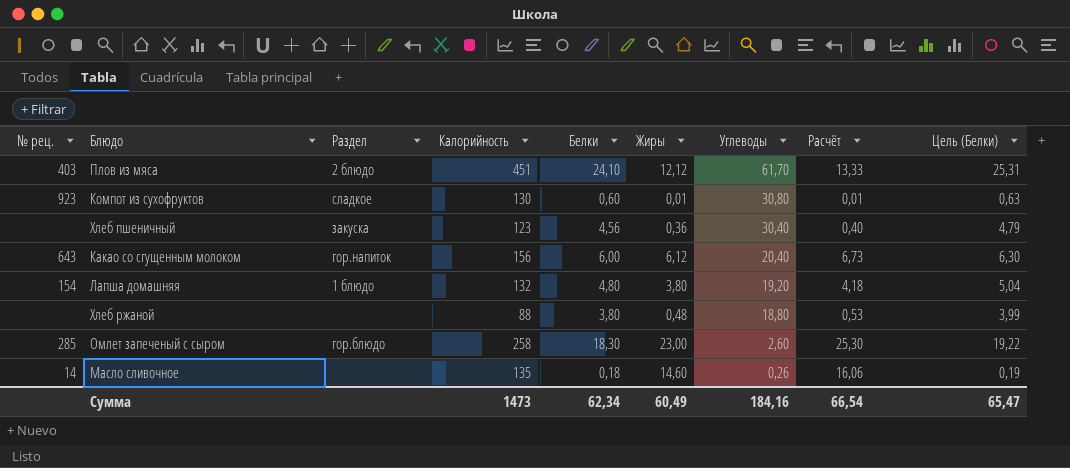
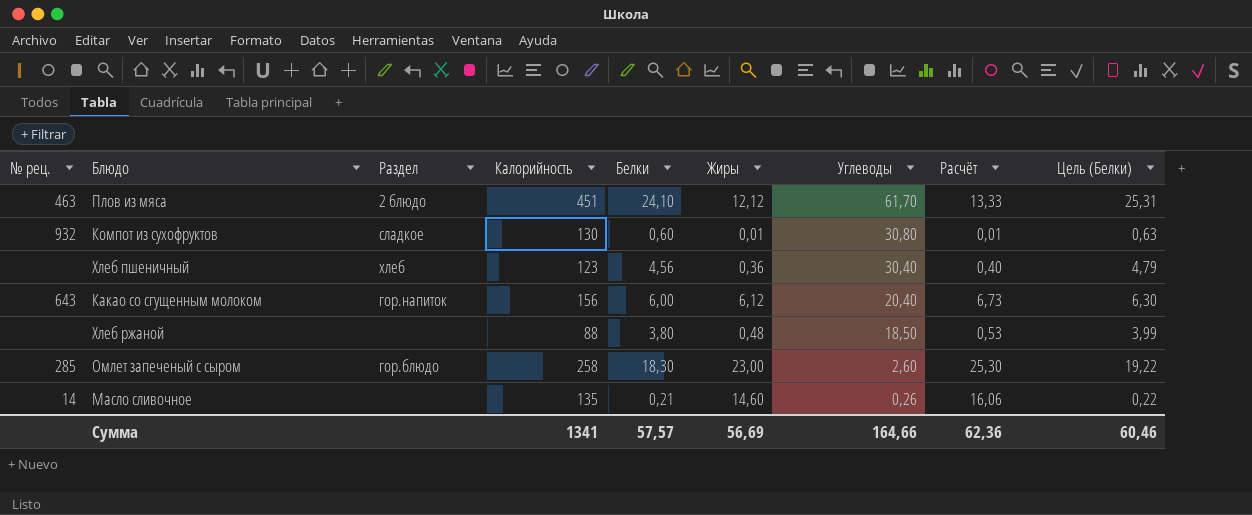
row Лапша домашняя: 154 | 1 блюдо | 132 | 4,80 | 3,80 | 19,20 | 4,18 | 5,04 -> none
Плов из мяса | № рец.: 403 -> 463
Компот из сухофруктов | № рец.: 923 -> 932
Хлеб пшеничный | Раздел: закуска -> хлеб
Хлеб ржаной | Углеводы: 18,80 -> 18,50
Масло сливочное | Белки: 0,18 -> 0,21
Масло сливочное | Цель (Белки): 0,19 -> 0,22
Сумма | Калорийность: 1473 -> 1341
Сумма | Белки: 62,34 -> 57,57
Сумма | Жиры: 60,49 -> 56,69
Сумма | Углеводы: 184,16 -> 164,66
Сумма | Расчёт: 66,54 -> 62,36
Сумма | Цель (Белки): 65,47 -> 60,46

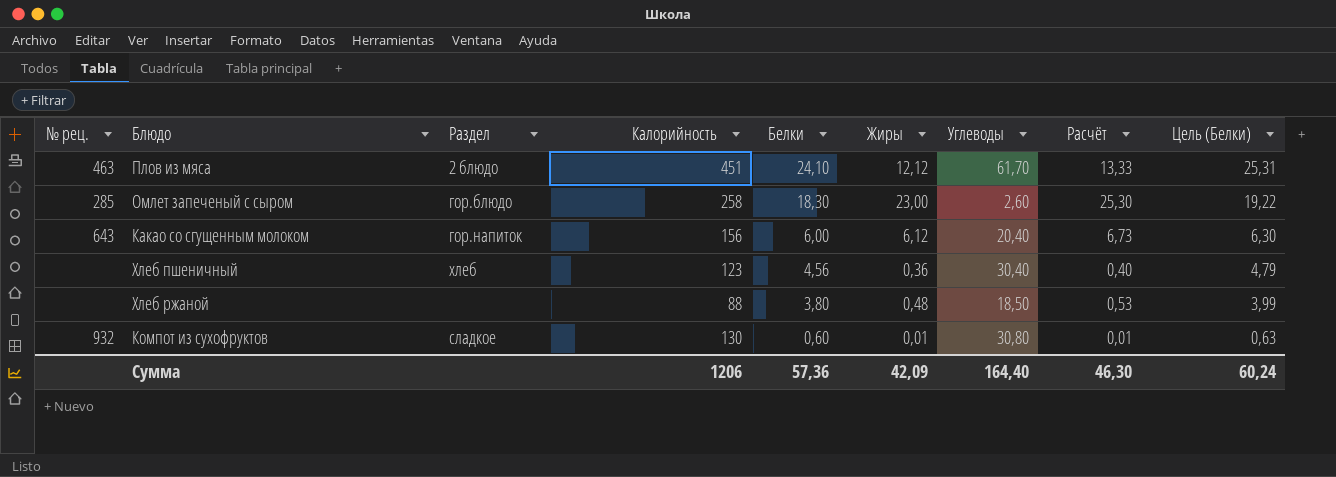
row order: Углеводы descending -> Белки descending
row Масло сливочное: 14 | none | 135 | 0,21 | 14,60 | 0,26 | 16,06 | 0,22 -> none
Сумма | Калорийность: 1341 -> 1206
Сумма | Белки: 57,57 -> 57,36
Сумма | Жиры: 56,69 -> 42,09
Сумма | Углеводы: 164,66 -> 164,40
Сумма | Расчёт: 62,36 -> 46,30
Сумма | Цель (Белки): 60,46 -> 60,24

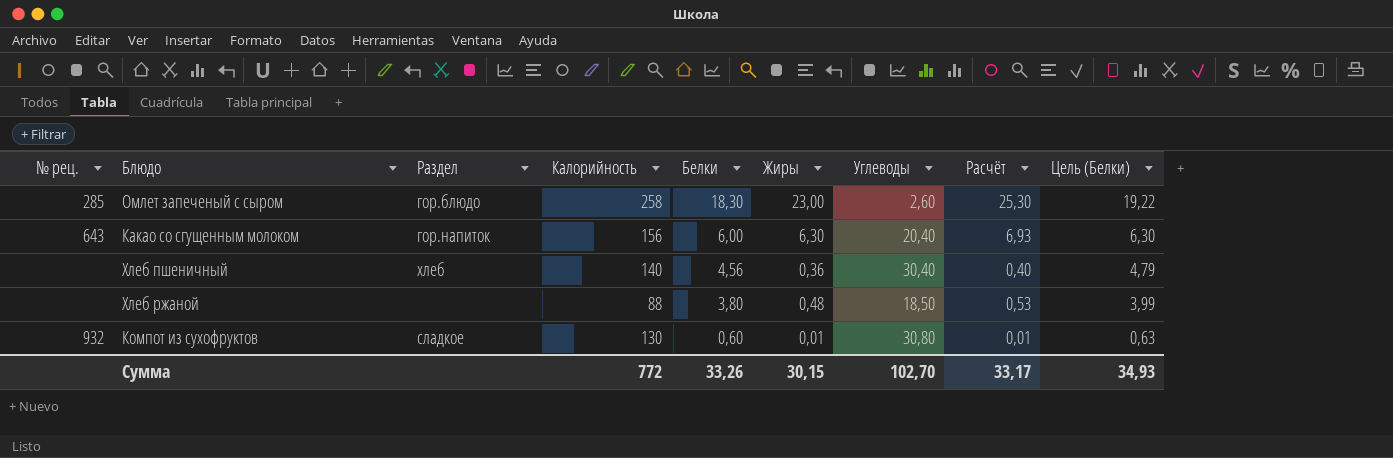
row Плов из мяса: 463 | 2 блюдо | 451 | 24,10 | 12,12 | 61,70 | 13,33 | 25,31 -> none
Какао со сгущенным молоком | Жиры: 6,12 -> 6,30
Какао со сгущенным молоком | Расчёт: 6,73 -> 6,93
Хлеб пшеничный | Калорийность: 123 -> 140
Сумма | Калорийность: 1206 -> 772
Сумма | Белки: 57,36 -> 33,26
Сумма | Жиры: 42,09 -> 30,15
Сумма | Углеводы: 164,40 -> 102,70
Сумма | Расчёт: 46,30 -> 33,17
Сумма | Цель (Белки): 60,24 -> 34,93

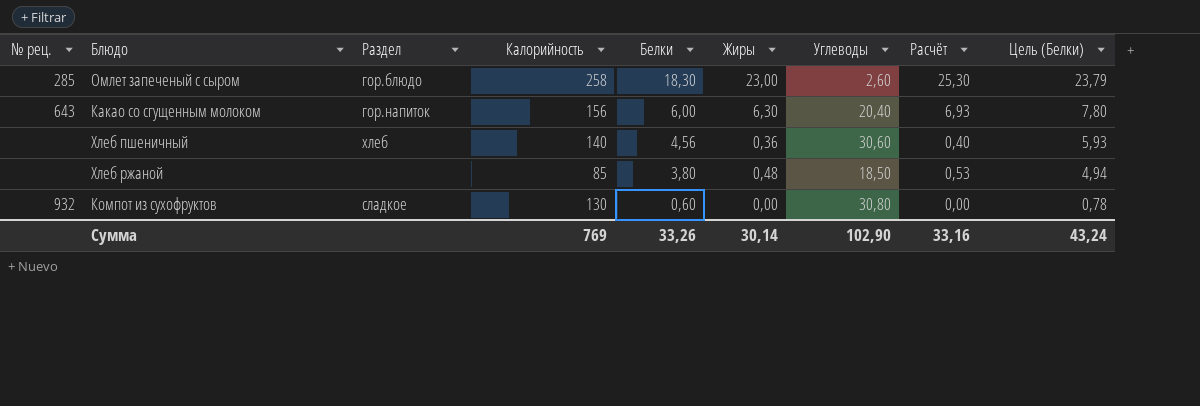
column Цель (Белки) | formula: [Белки] * 1,05 -> [Белки] * 1,3
Хлеб пшеничный | Углеводы: 30,40 -> 30,60
Хлеб ржаной | Калорийность: 88 -> 85
Компот из сухофруктов | Жиры: 0,01 -> 0,00
Компот из сухофруктов | Расчёт: 0,01 -> 0,00
Сумма | Калорийность: 772 -> 769
Сумма | Жиры: 30,15 -> 30,14
Сумма | Углеводы: 102,70 -> 102,90
Сумма | Расчёт: 33,17 -> 33,16
Сумма | Цель (Белки): 34,93 -> 43,24

